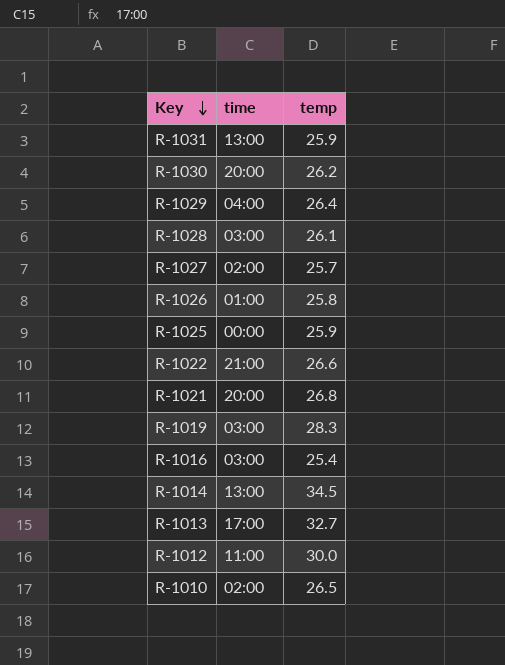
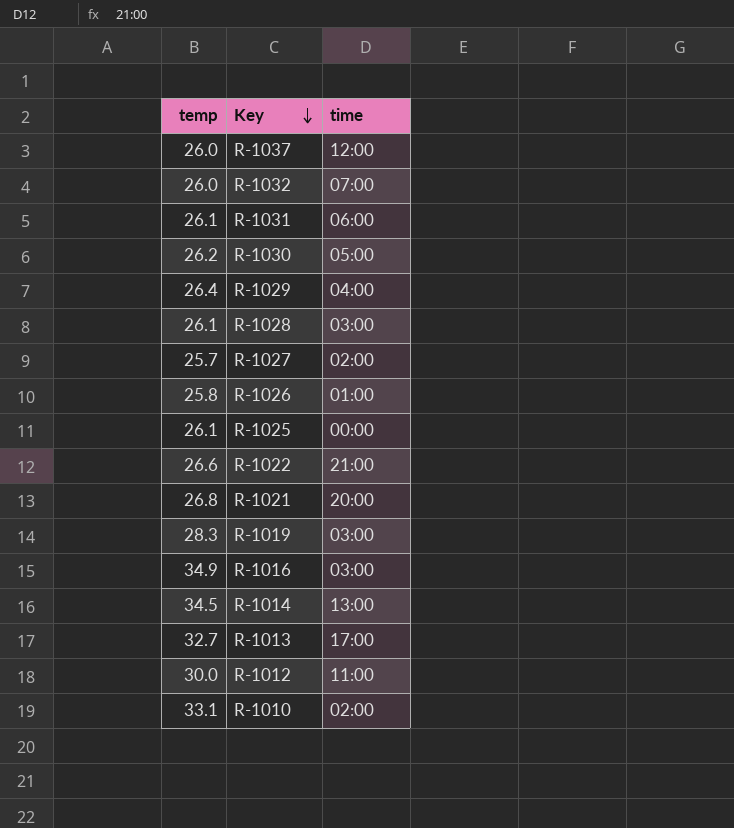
column temp | position: 3 -> 1
row R-1037: none -> 26.0 | 12:00
row R-1032: none -> 26.0 | 07:00
R-1031 | temp: 25.9 -> 26.1
R-1031 | time: 13:00 -> 06:00
R-1030 | time: 20:00 -> 05:00
R-1025 | temp: 25.9 -> 26.1
R-1016 | temp: 25.4 -> 34.9
R-1010 | temp: 26.5 -> 33.1

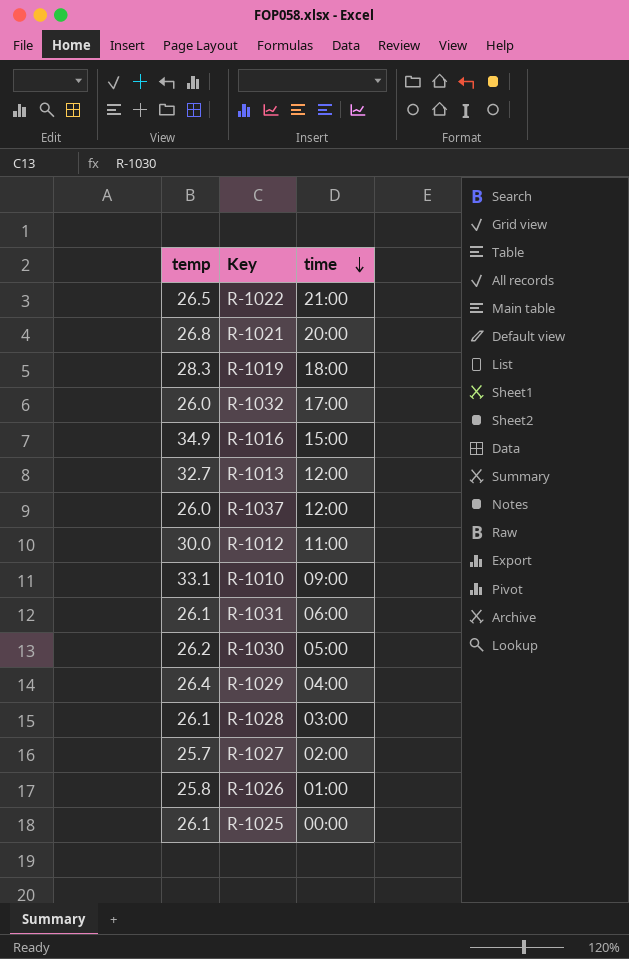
row order: Key descending -> time descending
row R-1014: 34.5 | 13:00 -> none
R-1022 | temp: 26.6 -> 26.5
R-1019 | time: 03:00 -> 18:00
R-1032 | time: 07:00 -> 17:00
R-1016 | time: 03:00 -> 15:00
R-1013 | time: 17:00 -> 12:00
R-1010 | time: 02:00 -> 09:00

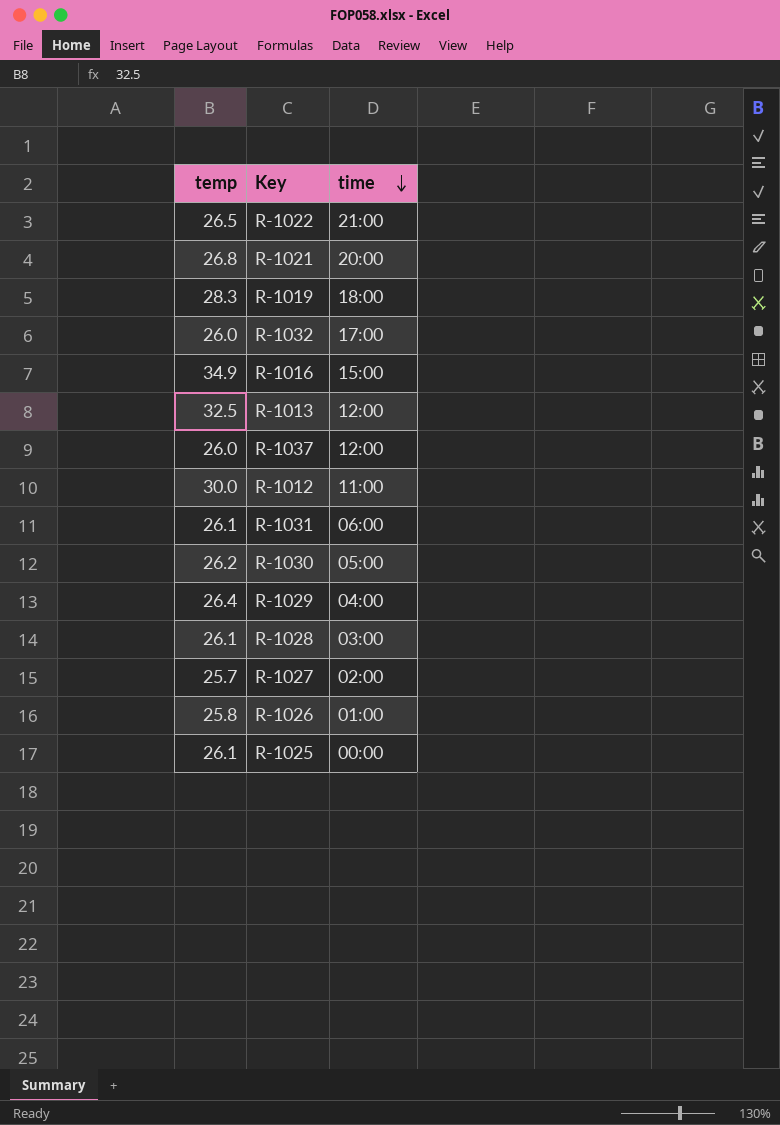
row R-1010: 33.1 | 09:00 -> none
R-1013 | temp: 32.7 -> 32.5

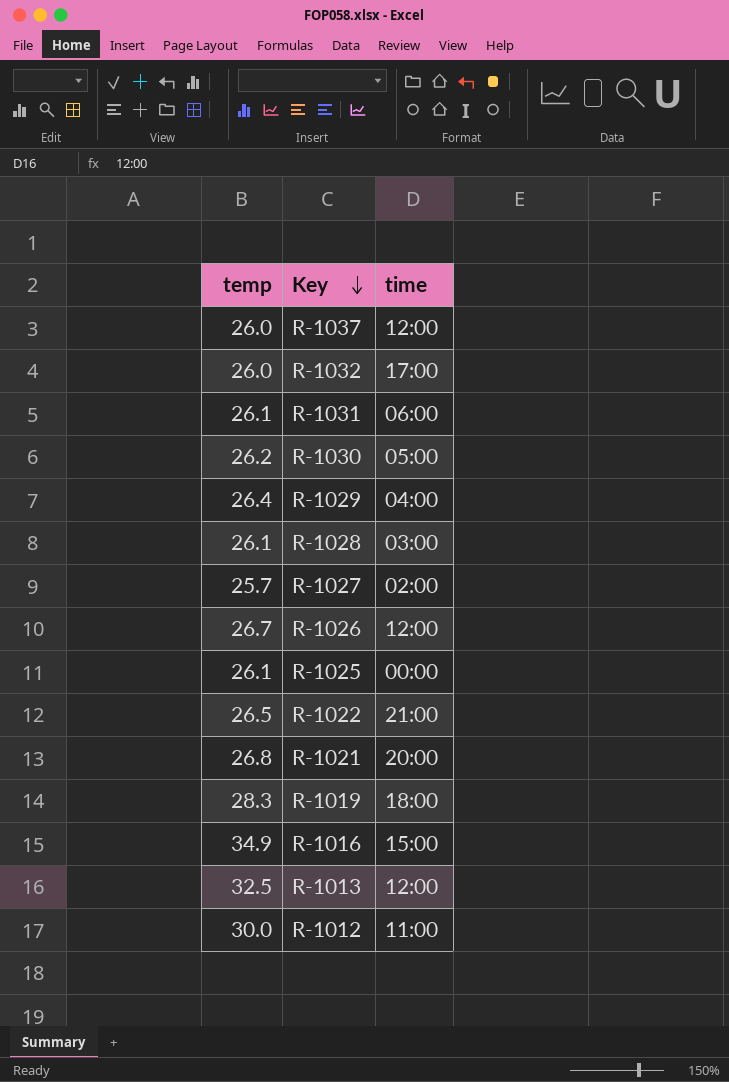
row order: time descending -> Key descending
R-1026 | temp: 25.8 -> 26.7
R-1026 | time: 01:00 -> 12:00

